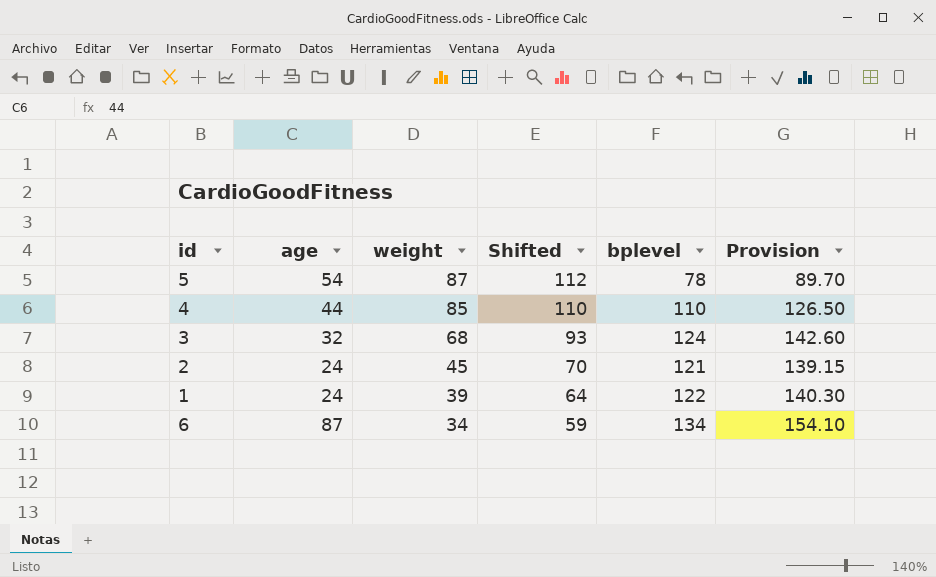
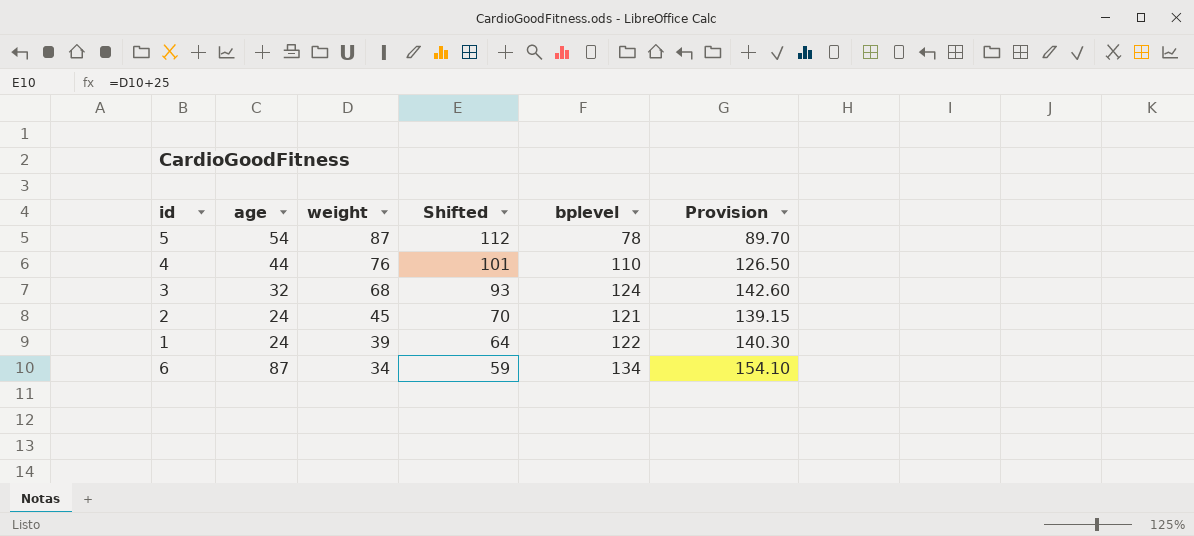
4 | weight: 85 -> 76
4 | Shifted: 110 -> 101

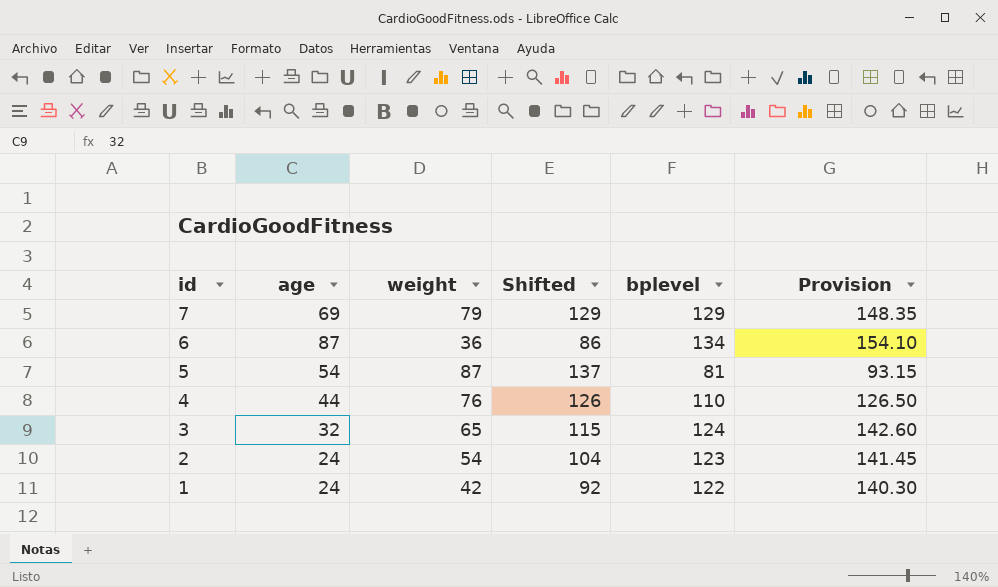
row order: weight descending -> id descending
column Shifted | formula: [weight] + 25 -> [weight] + 50
row 7: none -> 69 | 79 | 129 | 129 | 148.35
6 | weight: 34 -> 36
5 | bplevel: 78 -> 81
5 | Provision: 89.70 -> 93.15
3 | weight: 68 -> 65
2 | weight: 45 -> 54
2 | bplevel: 121 -> 123
2 | Provision: 139.15 -> 141.45
1 | weight: 39 -> 42

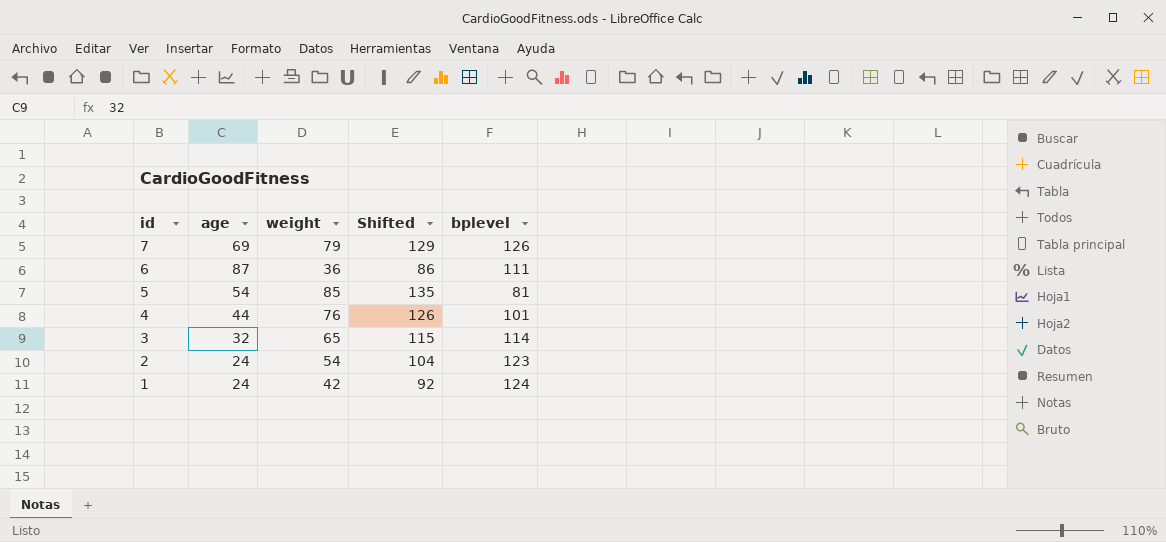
column Provision | formula: [bplevel] * 1.15 -> none
7 | bplevel: 129 -> 126
6 | bplevel: 134 -> 111
5 | weight: 87 -> 85
5 | Shifted: 137 -> 135
4 | bplevel: 110 -> 101
3 | bplevel: 124 -> 114
1 | bplevel: 122 -> 124

